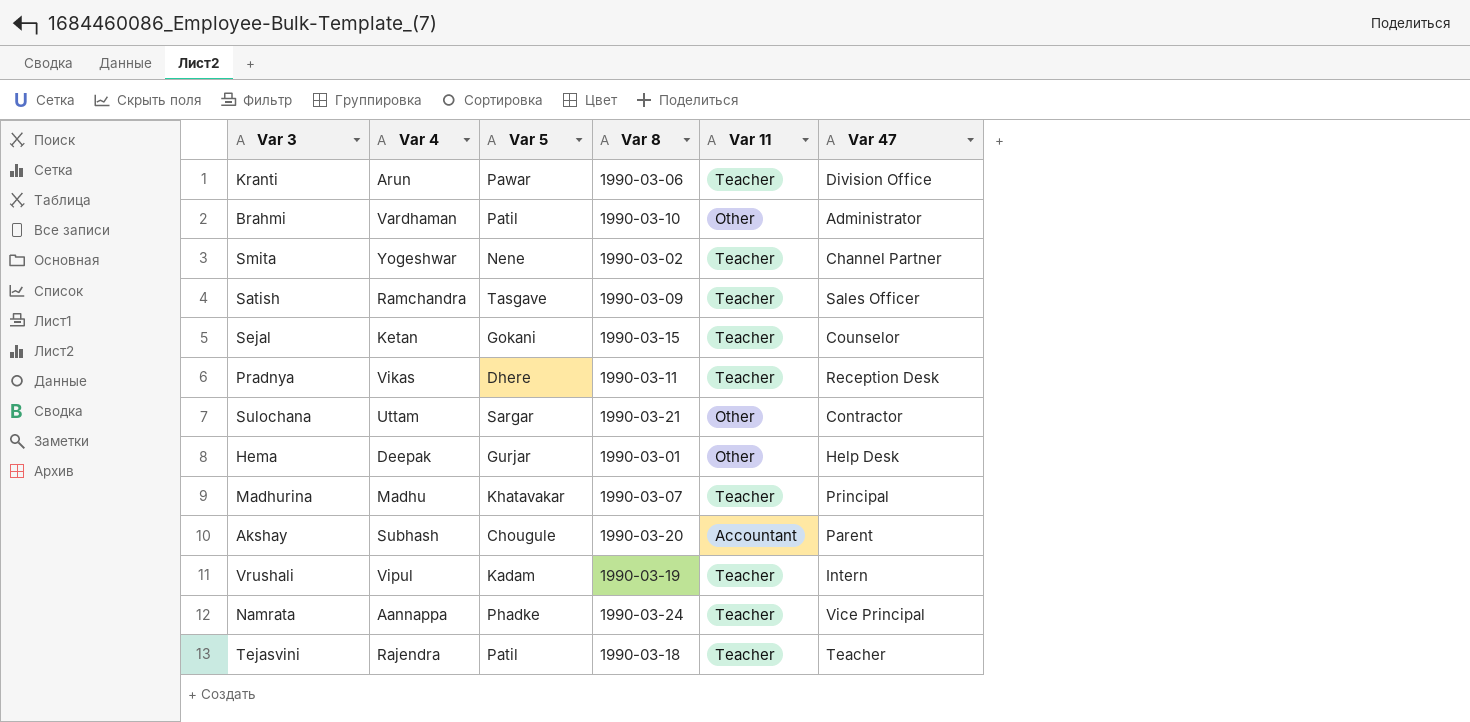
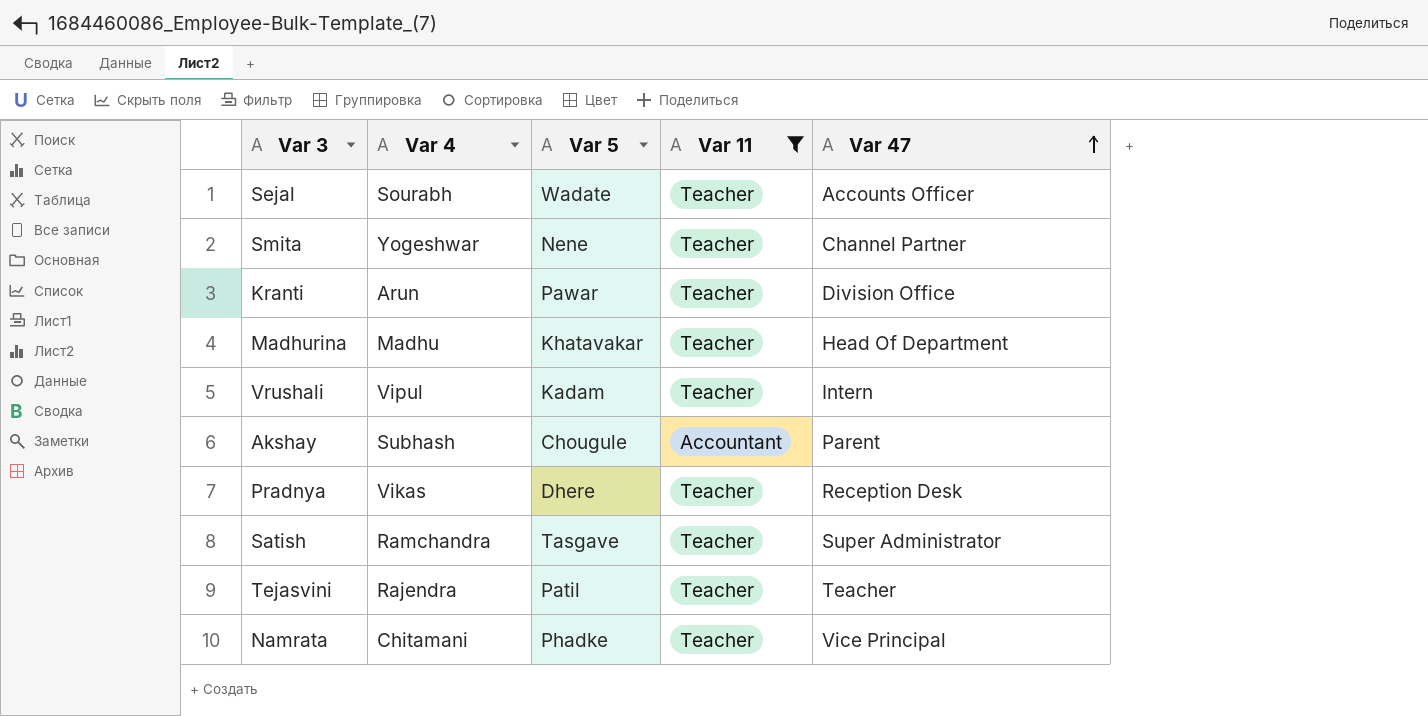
filter: none -> Var 11 != Other
row order: none -> Var 47 ascending
column Var 8 | position: 4 -> none
Sejal | Var 4: Ketan -> Sourabh
Sejal | Var 5: Gokani -> Wadate
Sejal | Var 47: Counselor -> Accounts Officer
Madhurina | Var 47: Principal -> Head Of Department
Satish | Var 47: Sales Officer -> Super Administrator
Namrata | Var 4: Aannappa -> Chitamani

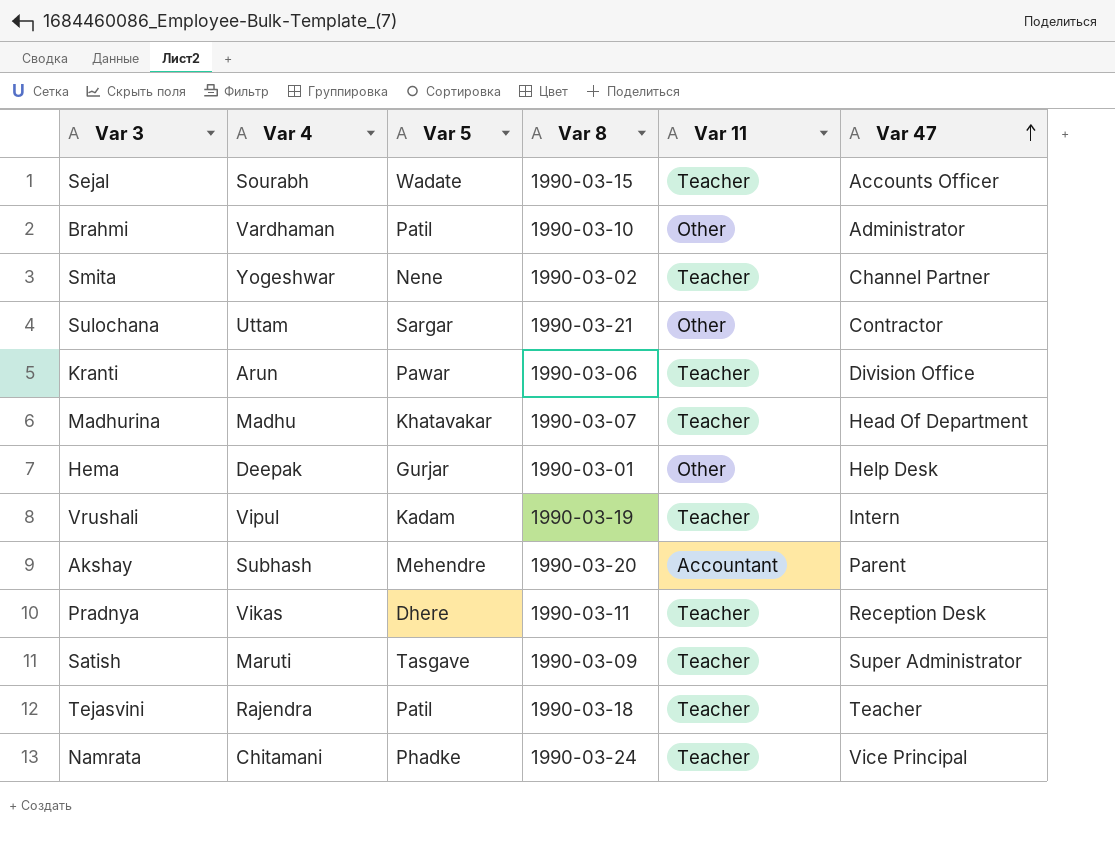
filter: Var 11 != Other -> none
column Var 8 | position: none -> 4
Akshay | Var 5: Chougule -> Mehendre
Satish | Var 4: Ramchandra -> Maruti

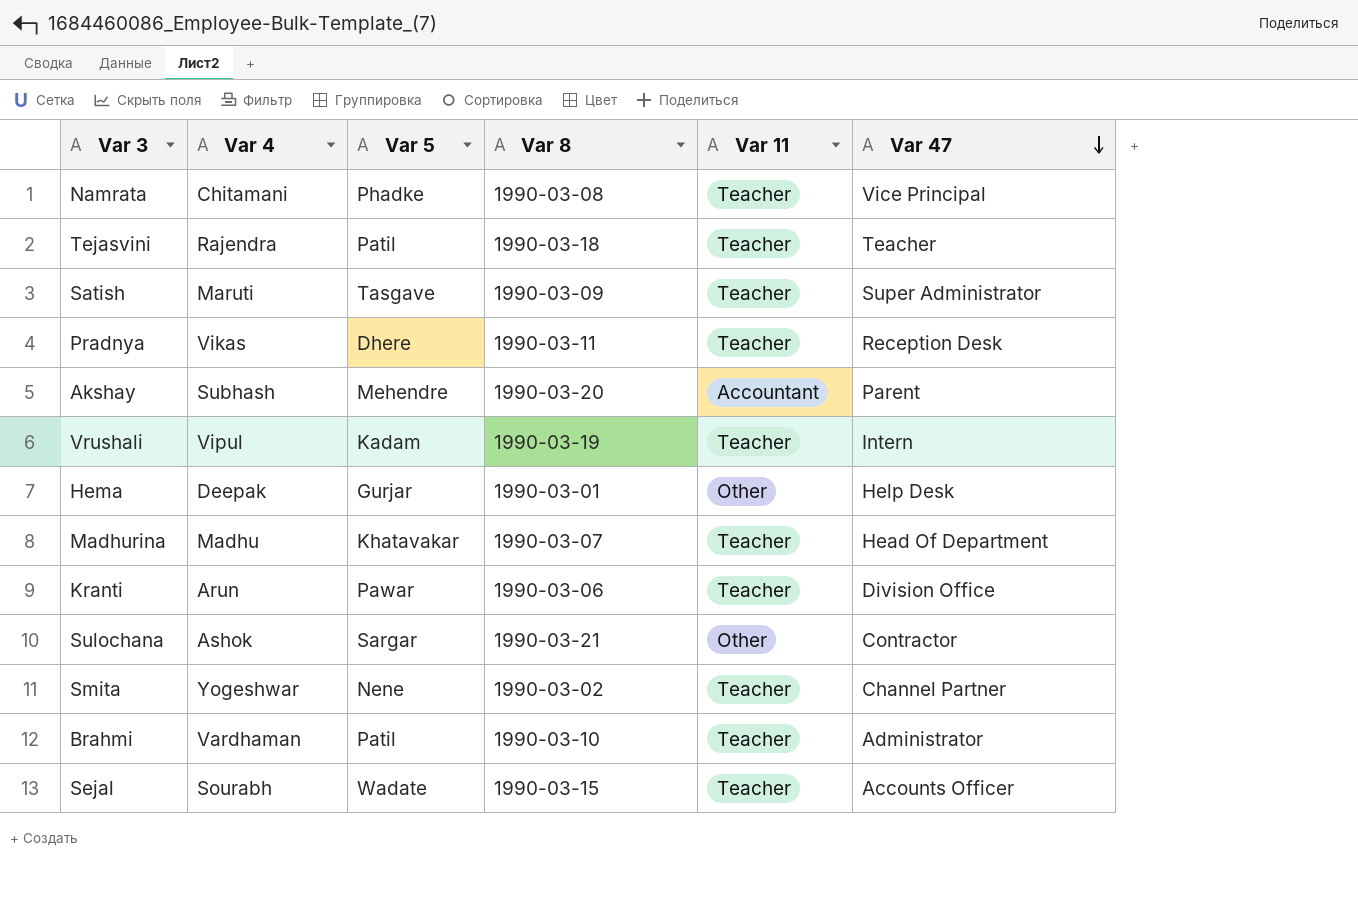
row order: Var 47 ascending -> Var 47 descending
Namrata | Var 8: 1990-03-24 -> 1990-03-08
Sulochana | Var 4: Uttam -> Ashok
Brahmi | Var 11: Other -> Teacher

